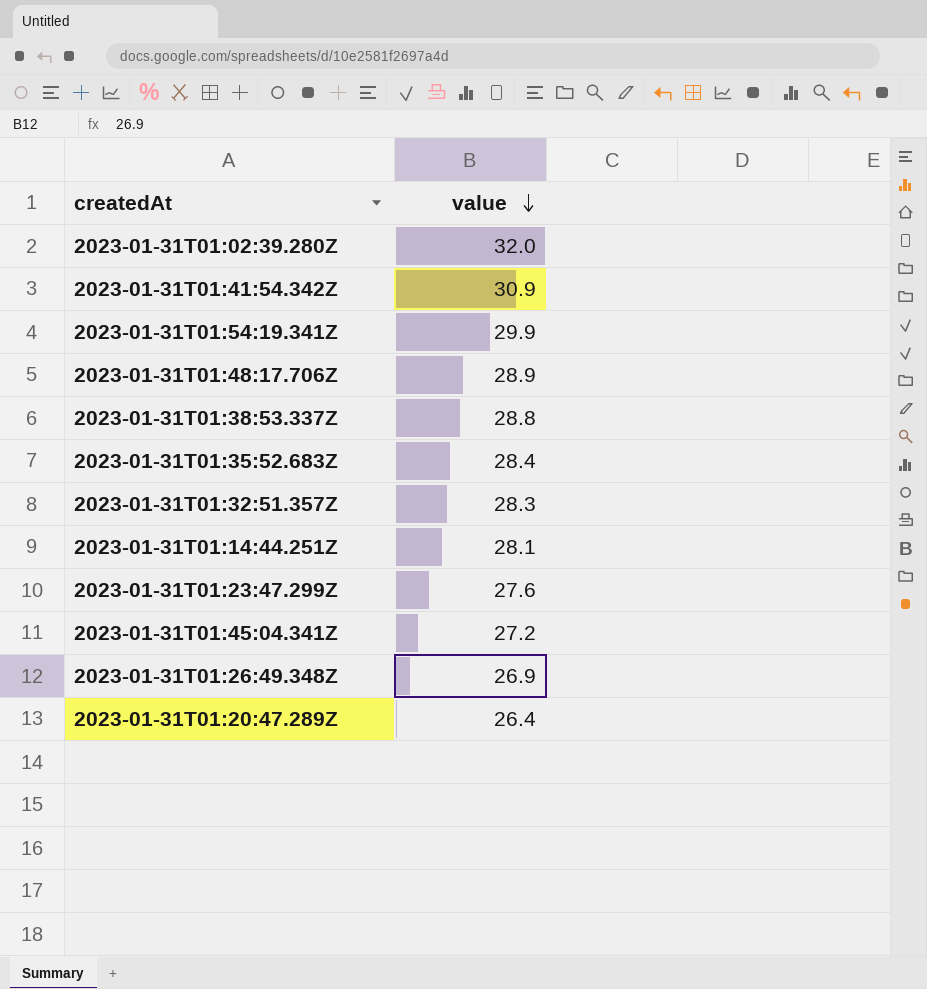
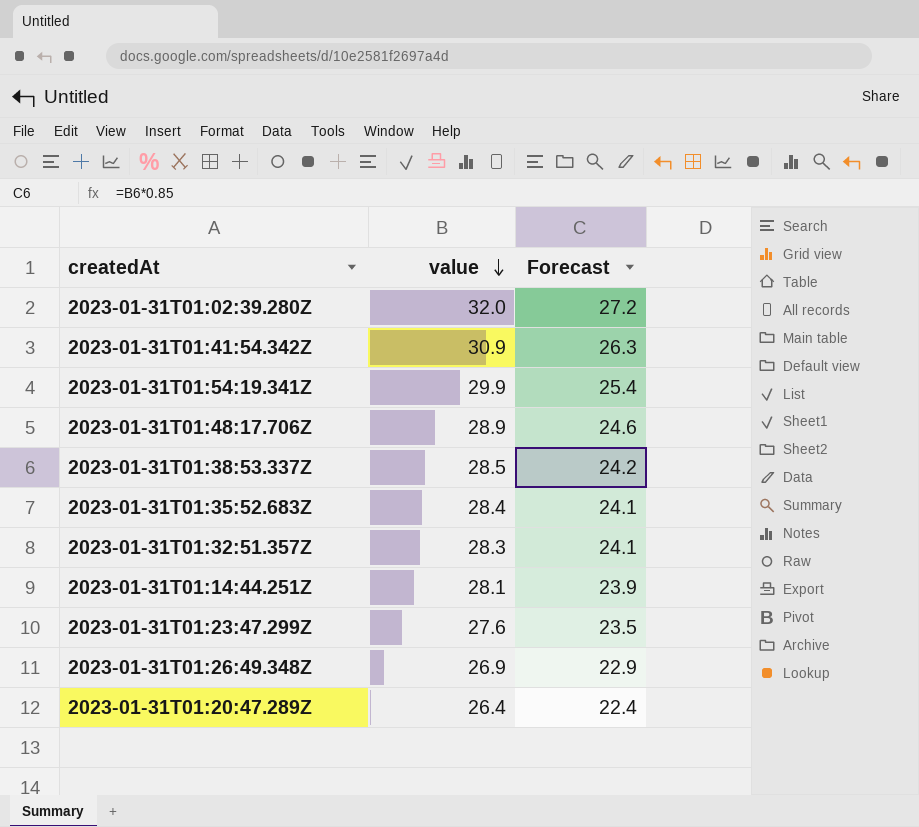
column Forecast | formula: none -> [value] * 0.85
row 2023-01-31T01:45:04.341Z: 27.2 -> none
2023-01-31T01:38:53.337Z | value: 28.8 -> 28.5

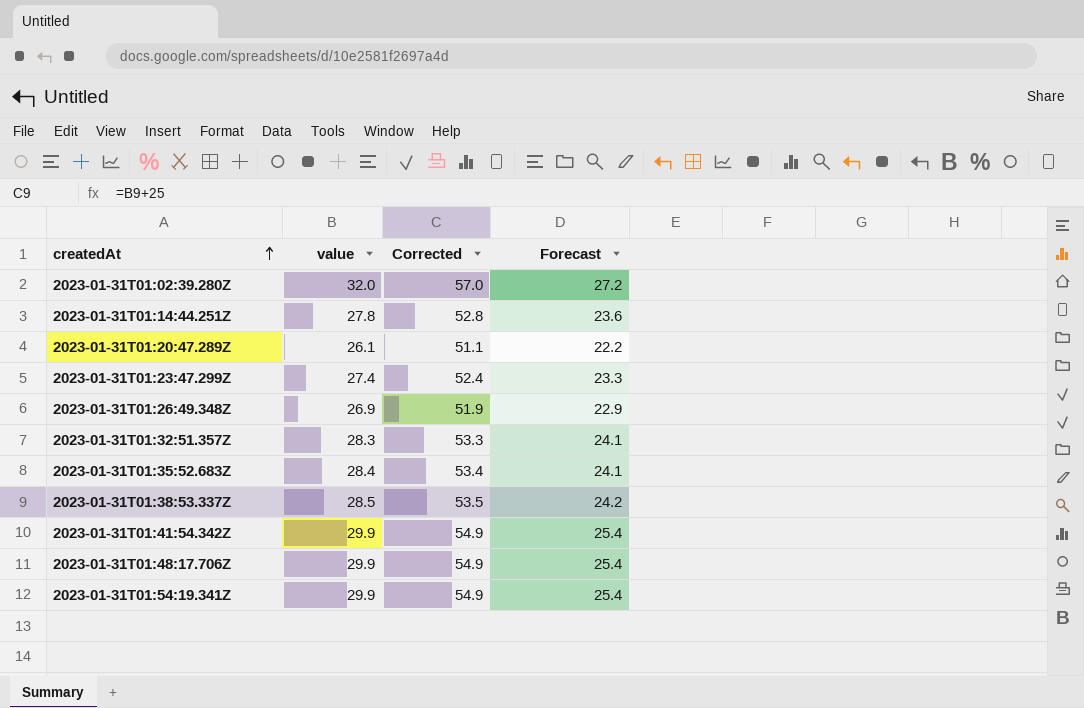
row order: value descending -> createdAt ascending
column Corrected | formula: none -> [value] + 25
2023-01-31T01:14:44.251Z | value: 28.1 -> 27.8
2023-01-31T01:14:44.251Z | Forecast: 23.9 -> 23.6
2023-01-31T01:20:47.289Z | value: 26.4 -> 26.1
2023-01-31T01:20:47.289Z | Forecast: 22.4 -> 22.2
2023-01-31T01:23:47.299Z | value: 27.6 -> 27.4
2023-01-31T01:23:47.299Z | Forecast: 23.5 -> 23.3
2023-01-31T01:41:54.342Z | value: 30.9 -> 29.9
2023-01-31T01:41:54.342Z | Forecast: 26.3 -> 25.4
2023-01-31T01:48:17.706Z | value: 28.9 -> 29.9
2023-01-31T01:48:17.706Z | Forecast: 24.6 -> 25.4

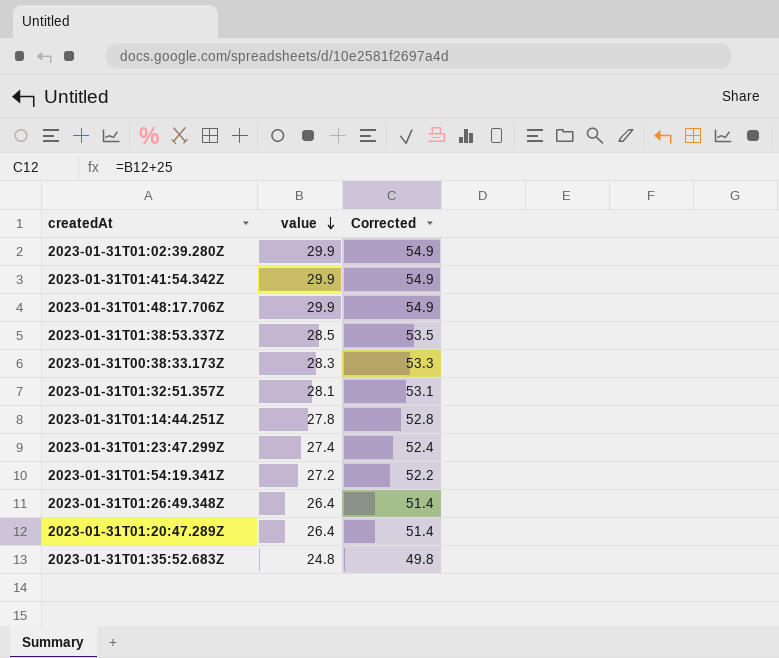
row order: createdAt ascending -> value descending
column Forecast | formula: [value] * 0.85 -> none
2023-01-31T01:02:39.280Z | value: 32.0 -> 29.9
2023-01-31T01:02:39.280Z | Corrected: 57.0 -> 54.9
row 2023-01-31T00:38:33.173Z: none -> 28.3 | 53.3
2023-01-31T01:32:51.357Z | value: 28.3 -> 28.1
2023-01-31T01:32:51.357Z | Corrected: 53.3 -> 53.1
2023-01-31T01:54:19.341Z | value: 29.9 -> 27.2
2023-01-31T01:54:19.341Z | Corrected: 54.9 -> 52.2
2023-01-31T01:26:49.348Z | value: 26.9 -> 26.4
2023-01-31T01:26:49.348Z | Corrected: 51.9 -> 51.4
2023-01-31T01:20:47.289Z | value: 26.1 -> 26.4
2023-01-31T01:20:47.289Z | Corrected: 51.1 -> 51.4
2023-01-31T01:35:52.683Z | value: 28.4 -> 24.8
2023-01-31T01:35:52.683Z | Corrected: 53.4 -> 49.8

